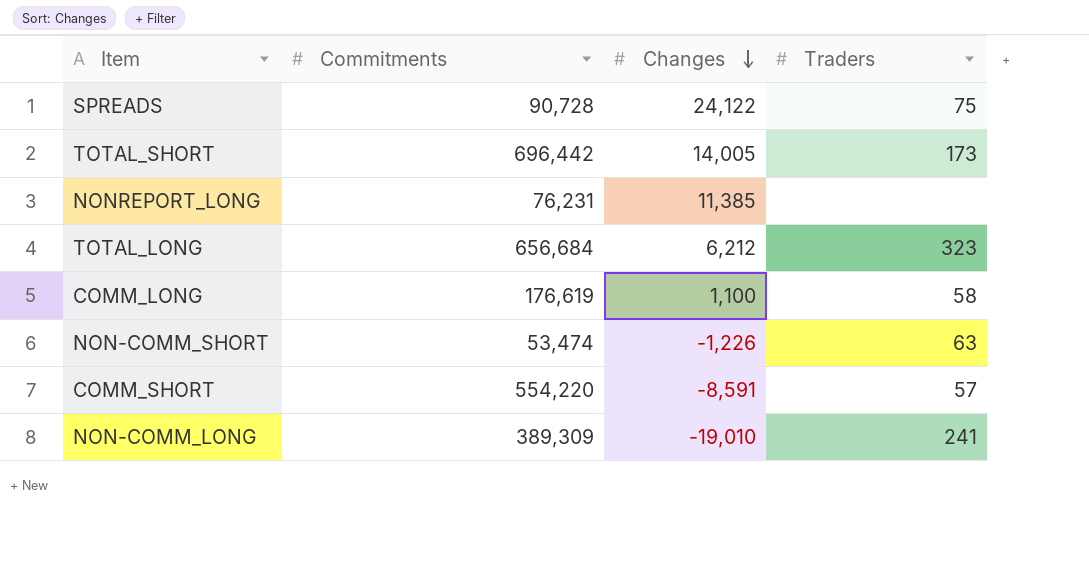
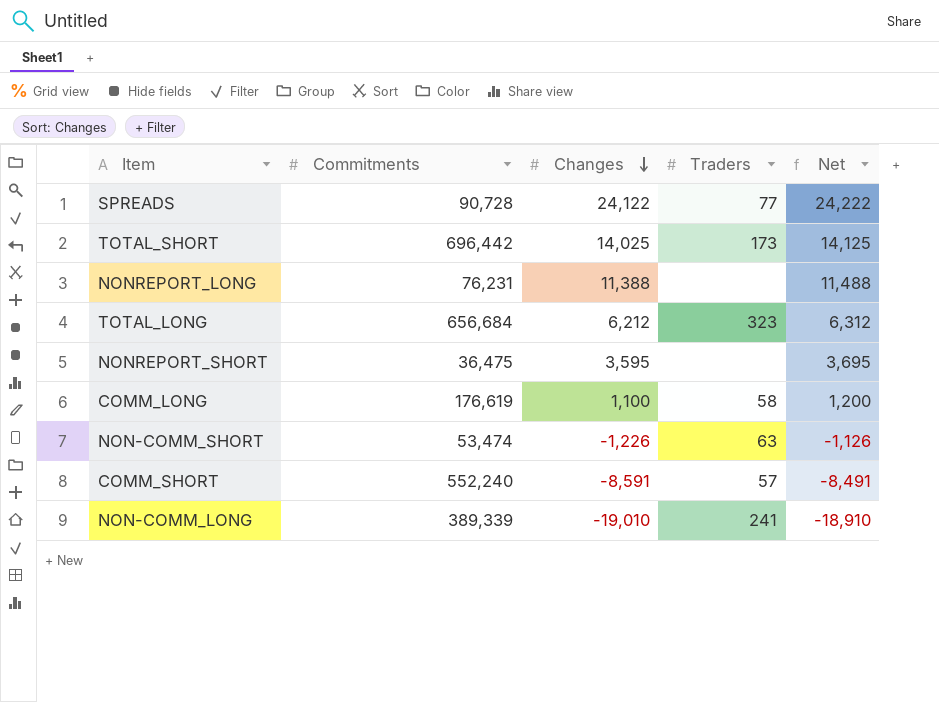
column Net | formula: none -> [Changes] + 100
SPREADS | Traders: 75 -> 77
TOTAL_SHORT | Changes: 14,005 -> 14,025
NONREPORT_LONG | Changes: 11,385 -> 11,388
row NONREPORT_SHORT: none -> 36,475 | 3,595 | none | 3,695
COMM_SHORT | Commitments: 554,220 -> 552,240
NON-COMM_LONG | Commitments: 389,309 -> 389,339

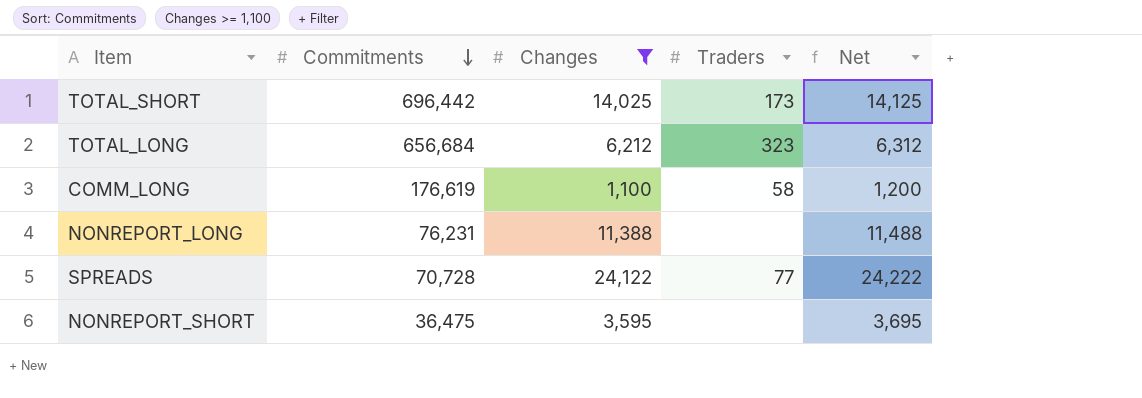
filter: none -> Changes >= 1,100
row order: Changes descending -> Commitments descending
SPREADS | Commitments: 90,728 -> 70,728

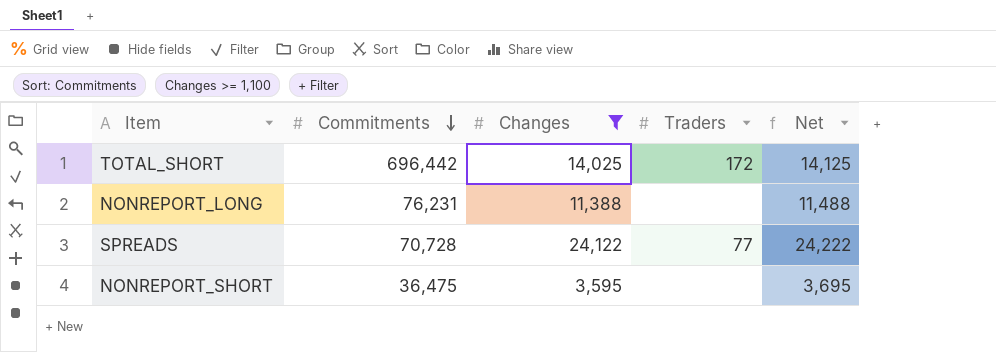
row TOTAL_LONG: 656,684 | 6,212 | 323 | 6,312 -> none
row COMM_LONG: 176,619 | 1,100 | 58 | 1,200 -> none
TOTAL_SHORT | Traders: 173 -> 172

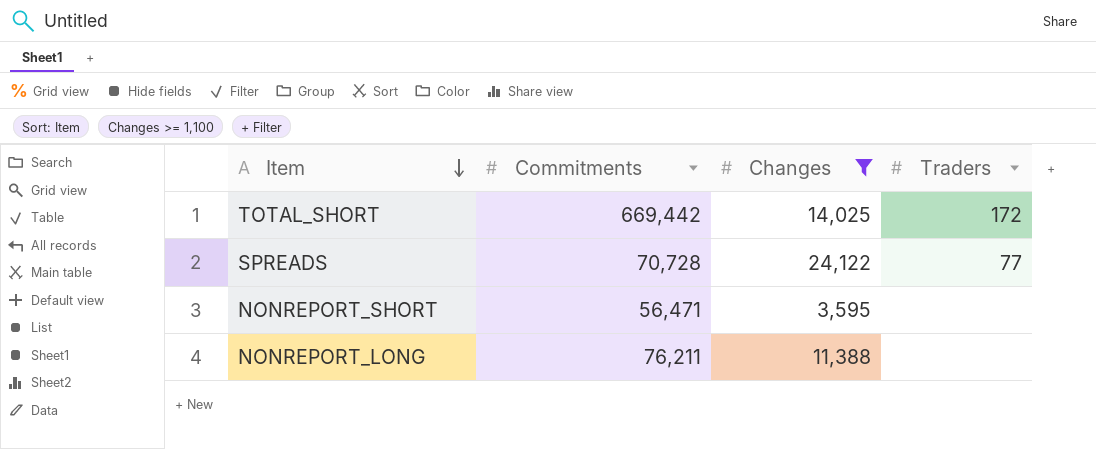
row order: Commitments descending -> Item descending
column Net | formula: [Changes] + 100 -> none
TOTAL_SHORT | Commitments: 696,442 -> 669,442
NONREPORT_SHORT | Commitments: 36,475 -> 56,471
NONREPORT_LONG | Commitments: 76,231 -> 76,211

